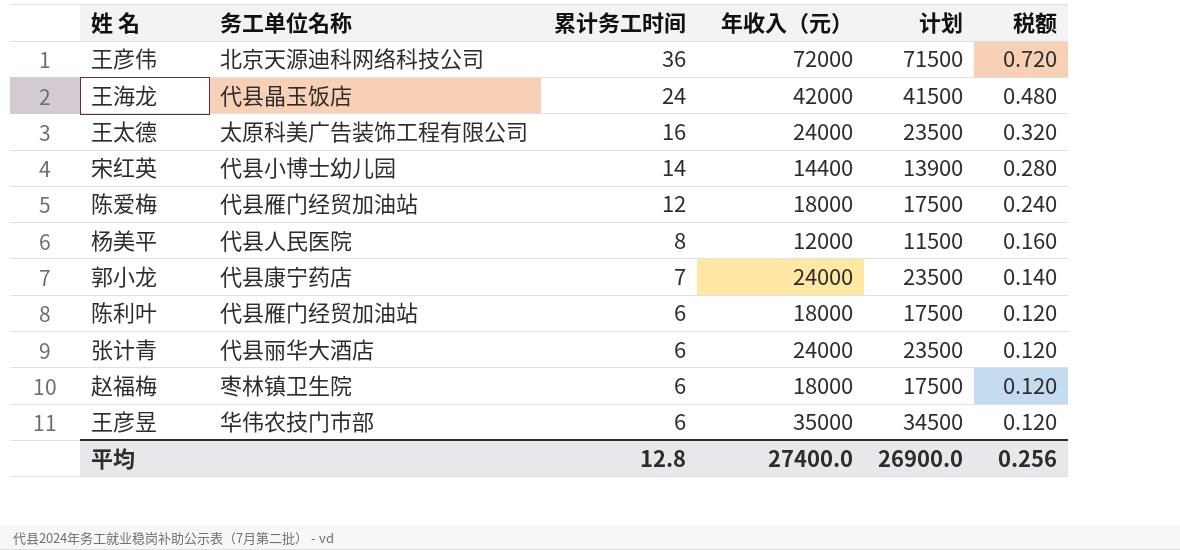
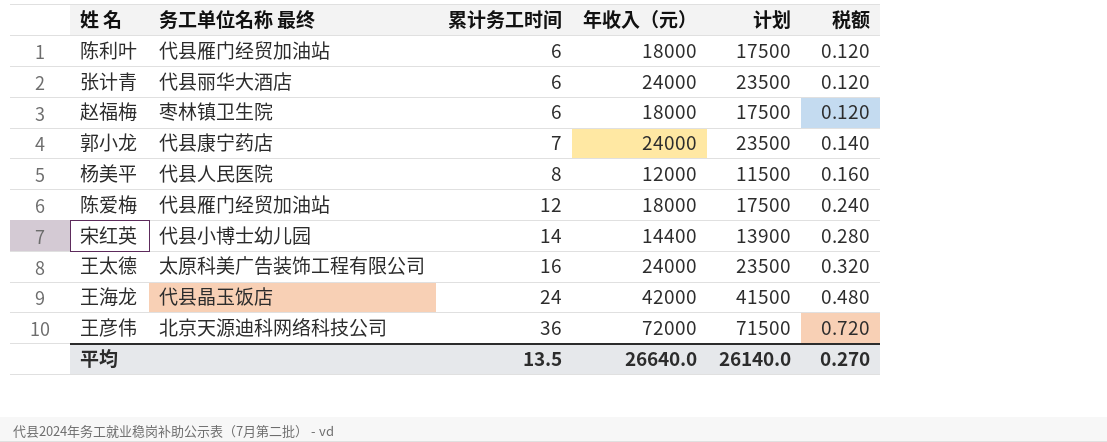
row order: 累计务工时间 descending -> 累计务工时间 ascending
column name: 务工单位名称 -> 务工单位名称 最终
row 王彦昱: 华伟农技门市部 | 6 | 35000 | 34500 | 0.120 -> none
平均 | 累计务工时间: 12.8 -> 13.5
平均 | 年收入（元）: 27400.0 -> 26640.0
平均 | 计划: 26900.0 -> 26140.0
平均 | 税额: 0.256 -> 0.270

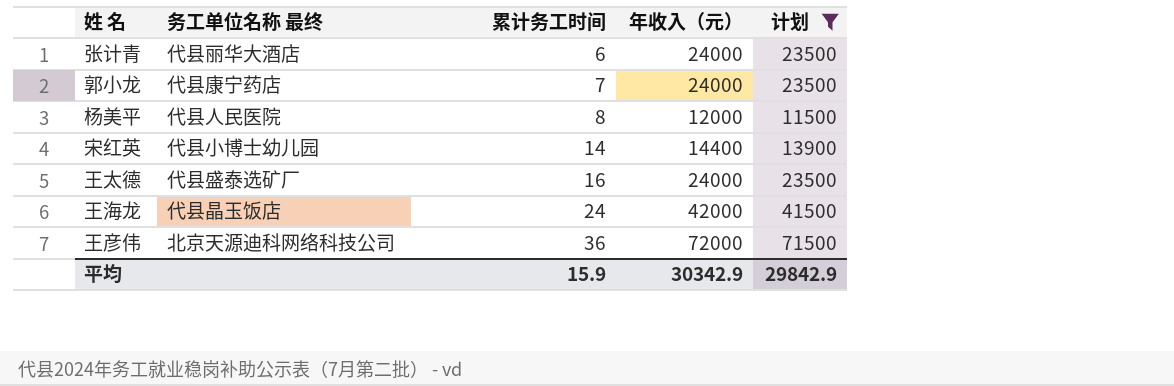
filter: none -> 计划 != 17500
column 税额 | formula: [累计务工时间] * 0.02 -> none
王太德 | 务工单位名称 最终: 太原科美广告装饰工程有限公司 -> 代县盛泰选矿厂
平均 | 累计务工时间: 13.5 -> 15.9
平均 | 年收入（元）: 26640.0 -> 30342.9
平均 | 计划: 26140.0 -> 29842.9

